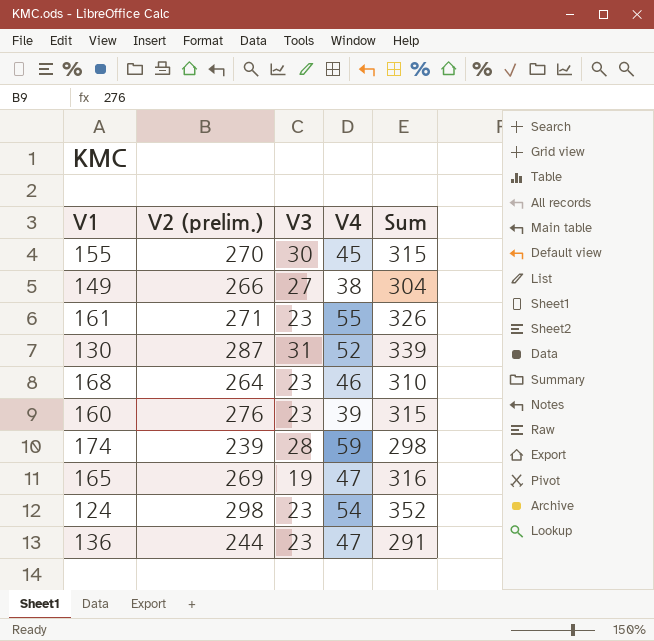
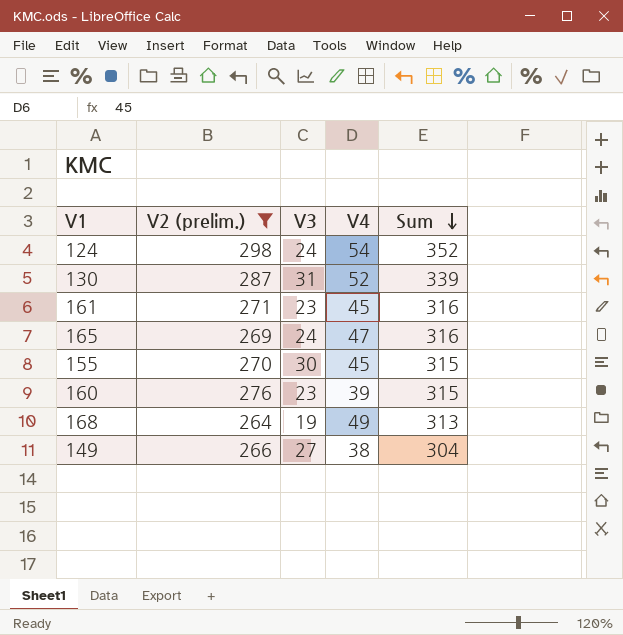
filter: none -> V2 (prelim.) >= 264
row order: none -> Sum descending
124 | V3: 23 -> 24
161 | V4: 55 -> 45
161 | Sum: 326 -> 316
165 | V3: 19 -> 24
168 | V3: 23 -> 19
168 | V4: 46 -> 49
168 | Sum: 310 -> 313

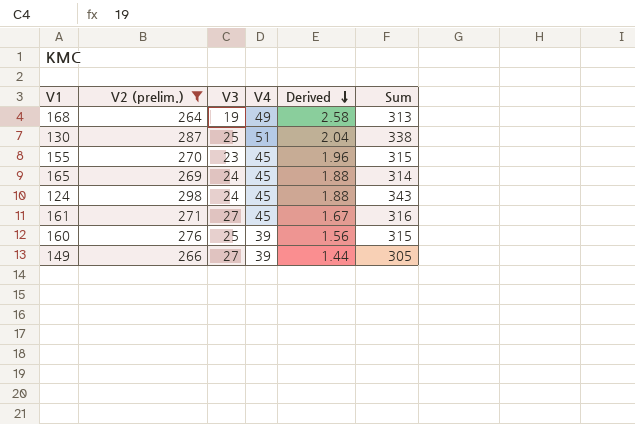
row order: Sum descending -> Derived descending
column Derived | formula: none -> [V4] / [V3]
130 | V3: 31 -> 25
130 | V4: 52 -> 51
130 | Sum: 339 -> 338
155 | V3: 30 -> 23
165 | V4: 47 -> 45
165 | Sum: 316 -> 314
124 | V4: 54 -> 45
124 | Sum: 352 -> 343
161 | V3: 23 -> 27
160 | V3: 23 -> 25
149 | V4: 38 -> 39
149 | Sum: 304 -> 305

